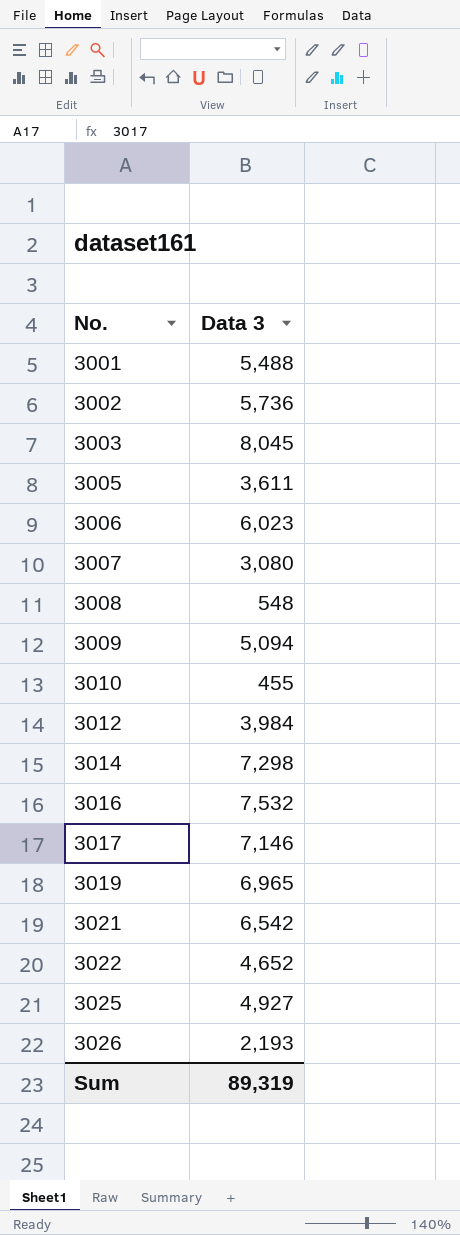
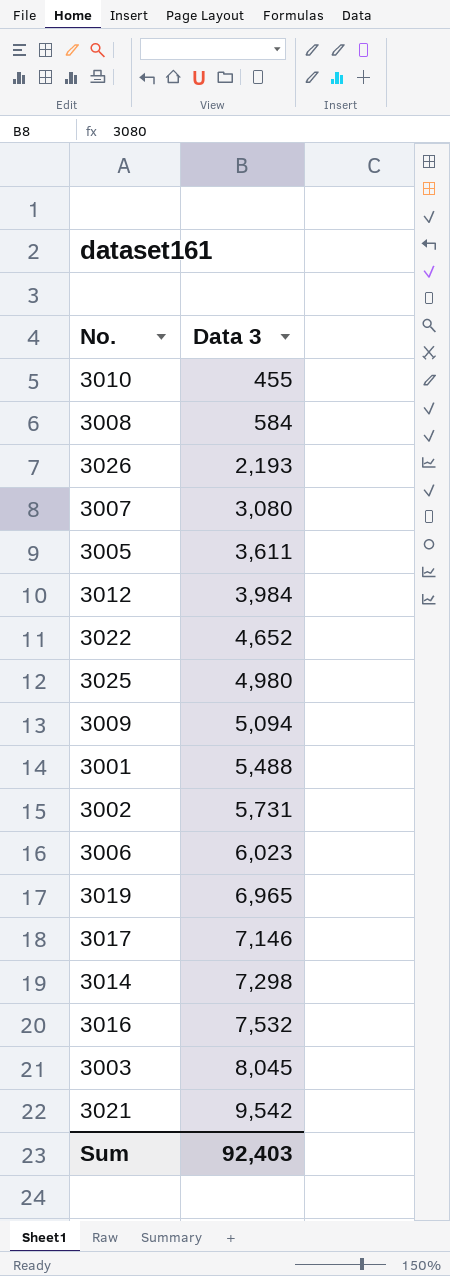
row order: No. ascending -> Data 3 ascending
3008 | Data 3: 548 -> 584
3025 | Data 3: 4,927 -> 4,980
3002 | Data 3: 5,736 -> 5,731
3021 | Data 3: 6,542 -> 9,542
Sum | Data 3: 89,319 -> 92,403

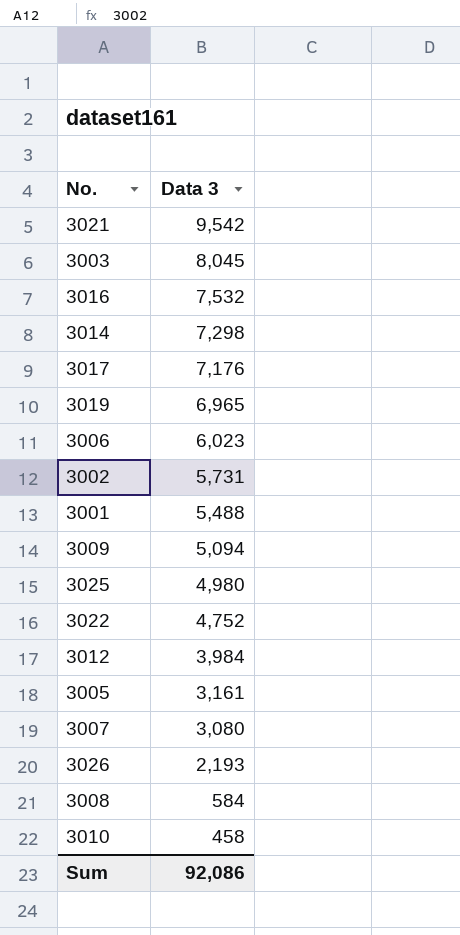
row order: Data 3 ascending -> Data 3 descending
3017 | Data 3: 7,146 -> 7,176
3022 | Data 3: 4,652 -> 4,752
3005 | Data 3: 3,611 -> 3,161
3010 | Data 3: 455 -> 458
Sum | Data 3: 92,403 -> 92,086

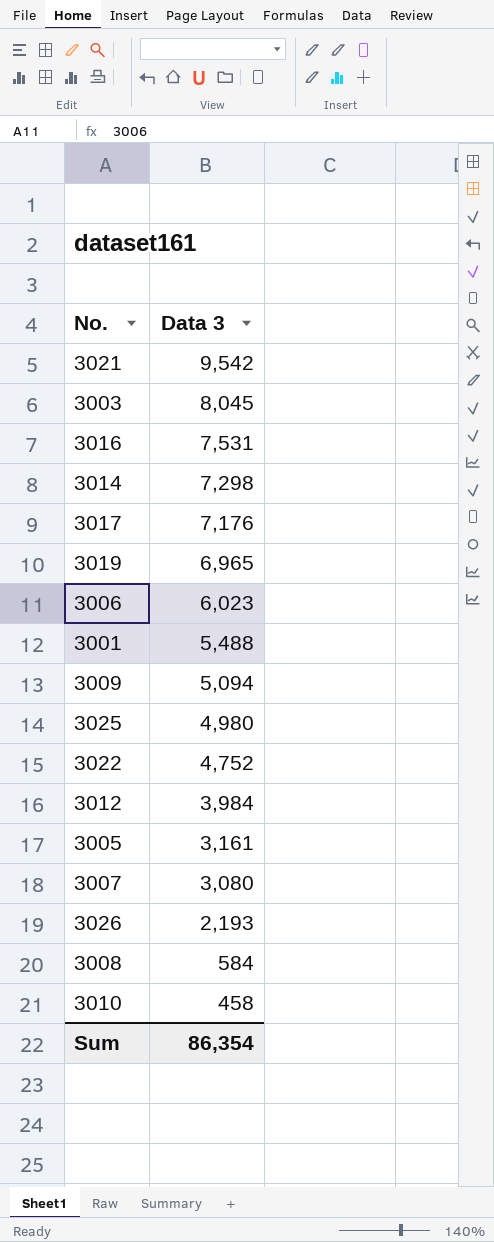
row 3002: 5,731 -> none
3016 | Data 3: 7,532 -> 7,531
Sum | Data 3: 92,086 -> 86,354

